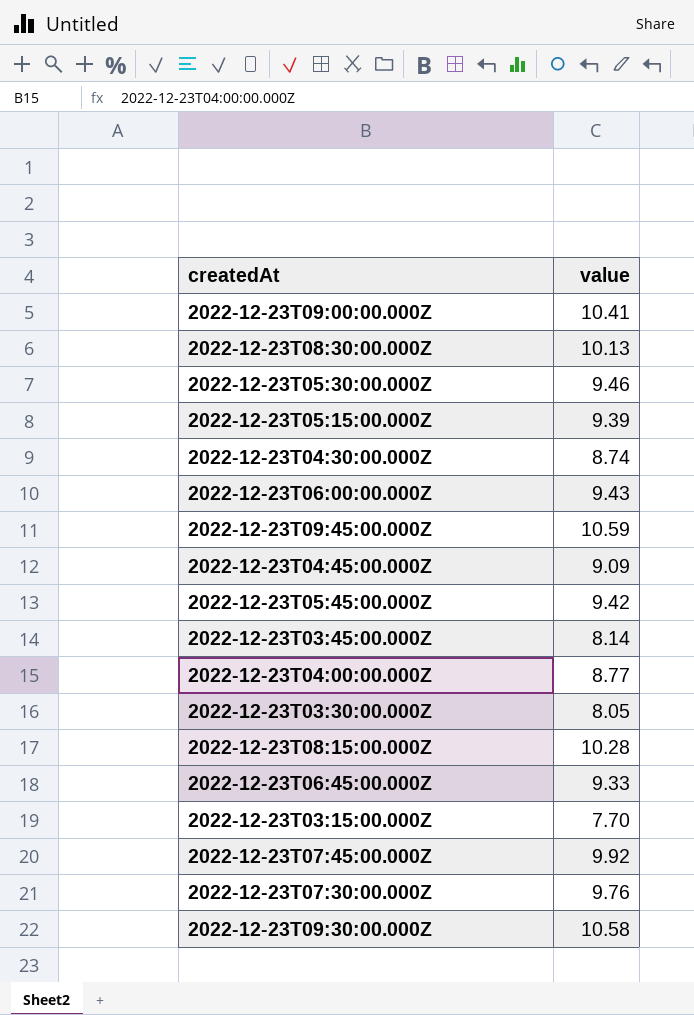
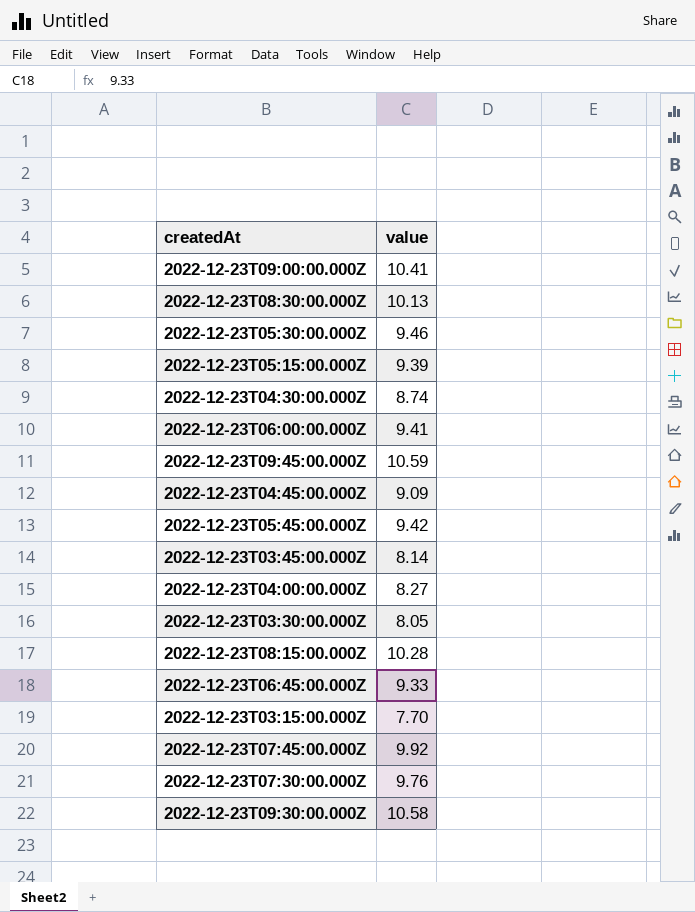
2022-12-23T06:00:00.000Z | value: 9.43 -> 9.41
2022-12-23T04:00:00.000Z | value: 8.77 -> 8.27

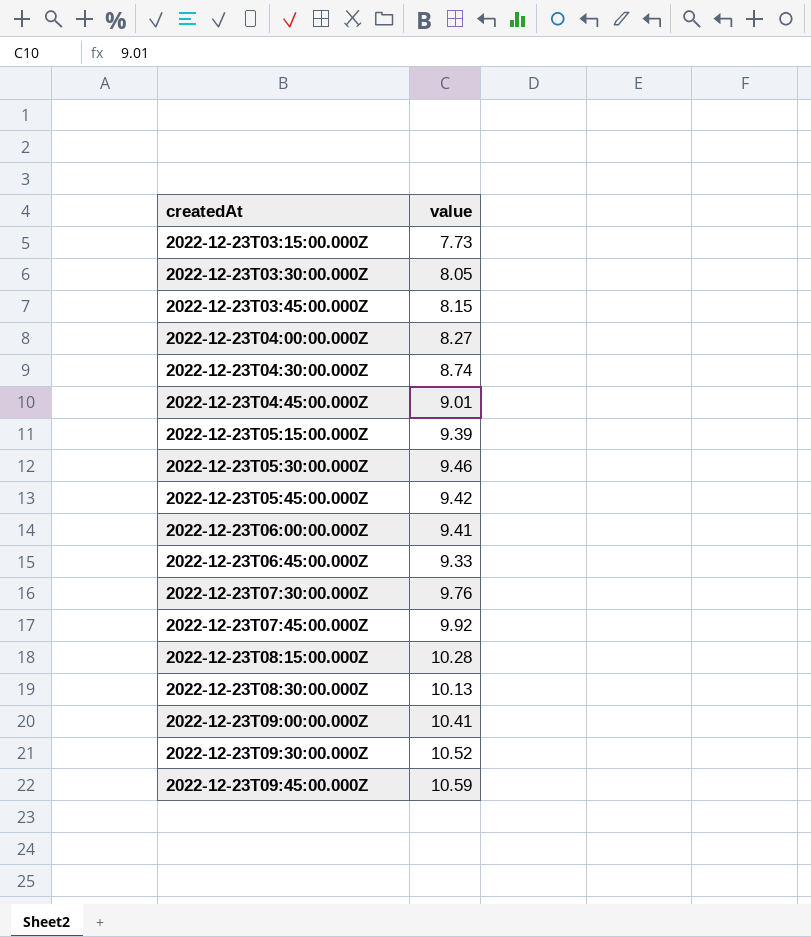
row order: none -> createdAt ascending
2022-12-23T03:15:00.000Z | value: 7.70 -> 7.73
2022-12-23T03:45:00.000Z | value: 8.14 -> 8.15
2022-12-23T04:45:00.000Z | value: 9.09 -> 9.01
2022-12-23T09:30:00.000Z | value: 10.58 -> 10.52

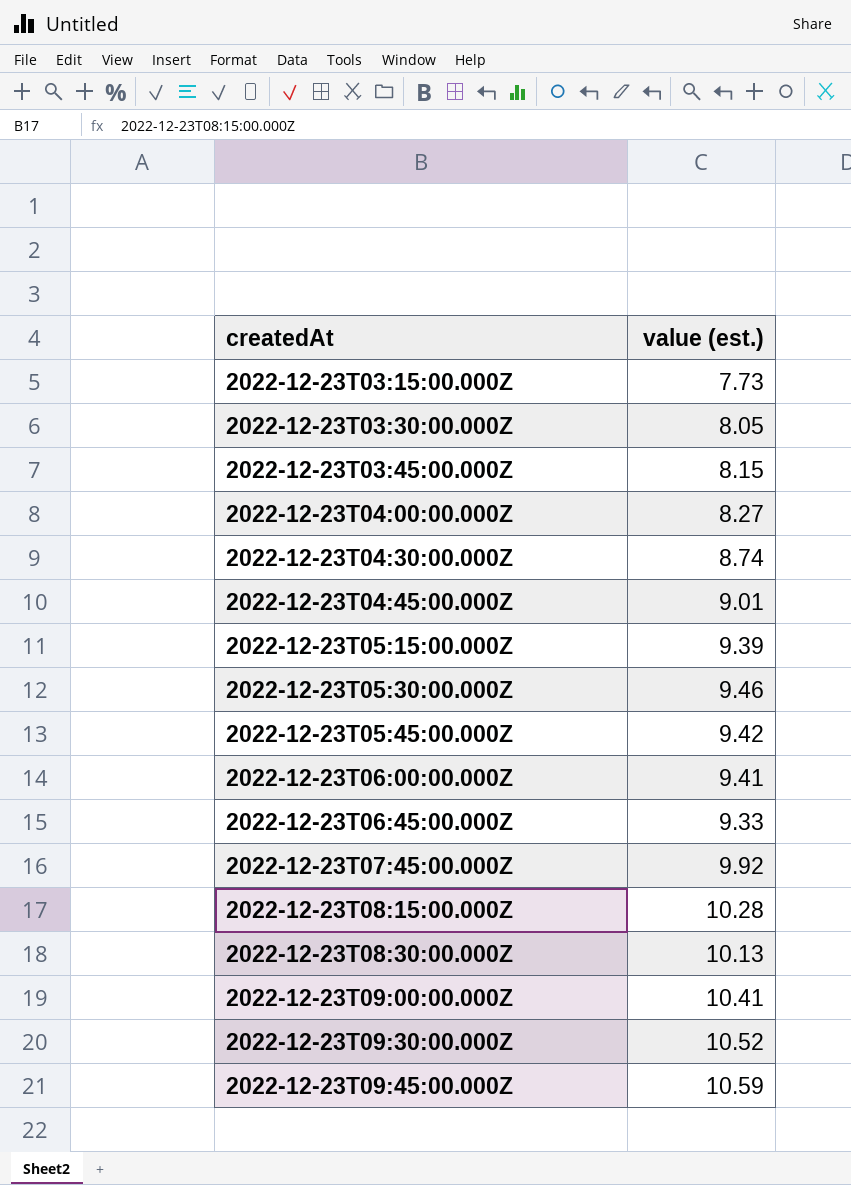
column name: value -> value (est.)
row 2022-12-23T07:30:00.000Z: 9.76 -> none

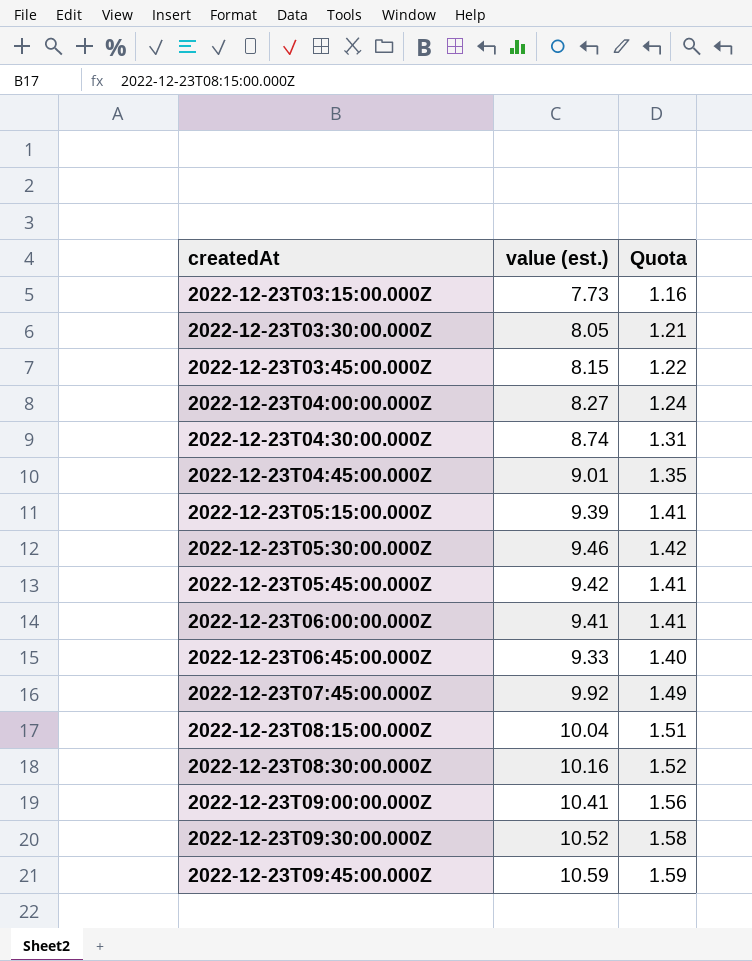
column Quota | formula: none -> [value (est.)] * 0.15
2022-12-23T08:15:00.000Z | value (est.): 10.28 -> 10.04
2022-12-23T08:30:00.000Z | value (est.): 10.13 -> 10.16

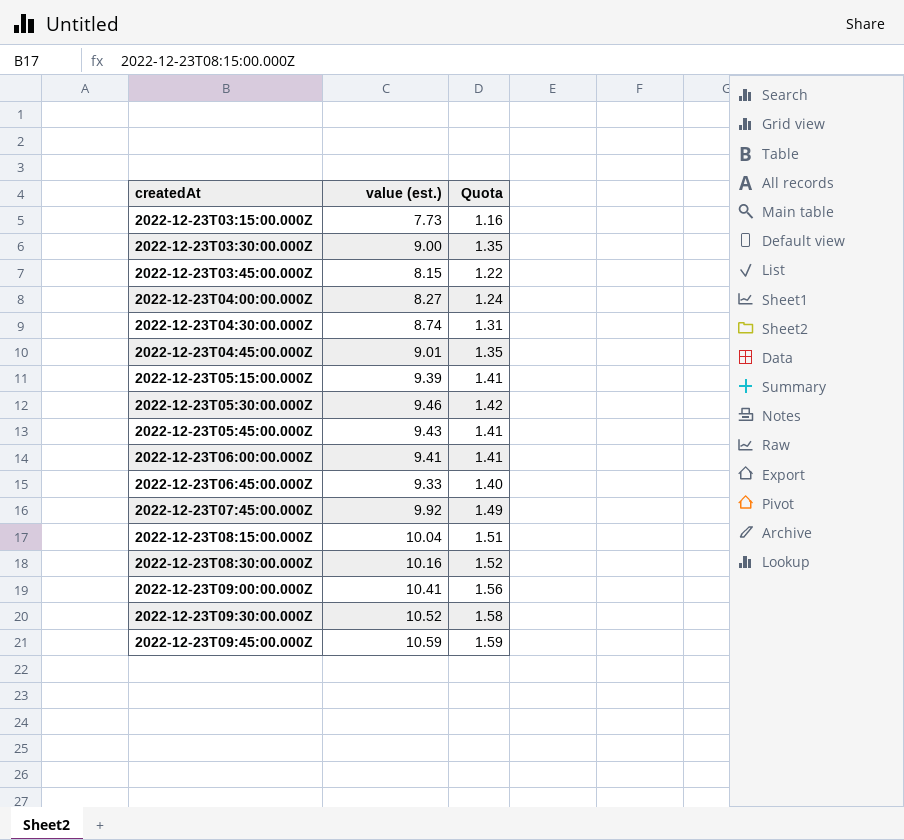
2022-12-23T03:30:00.000Z | value (est.): 8.05 -> 9.00
2022-12-23T03:30:00.000Z | Quota: 1.21 -> 1.35
2022-12-23T05:45:00.000Z | value (est.): 9.42 -> 9.43

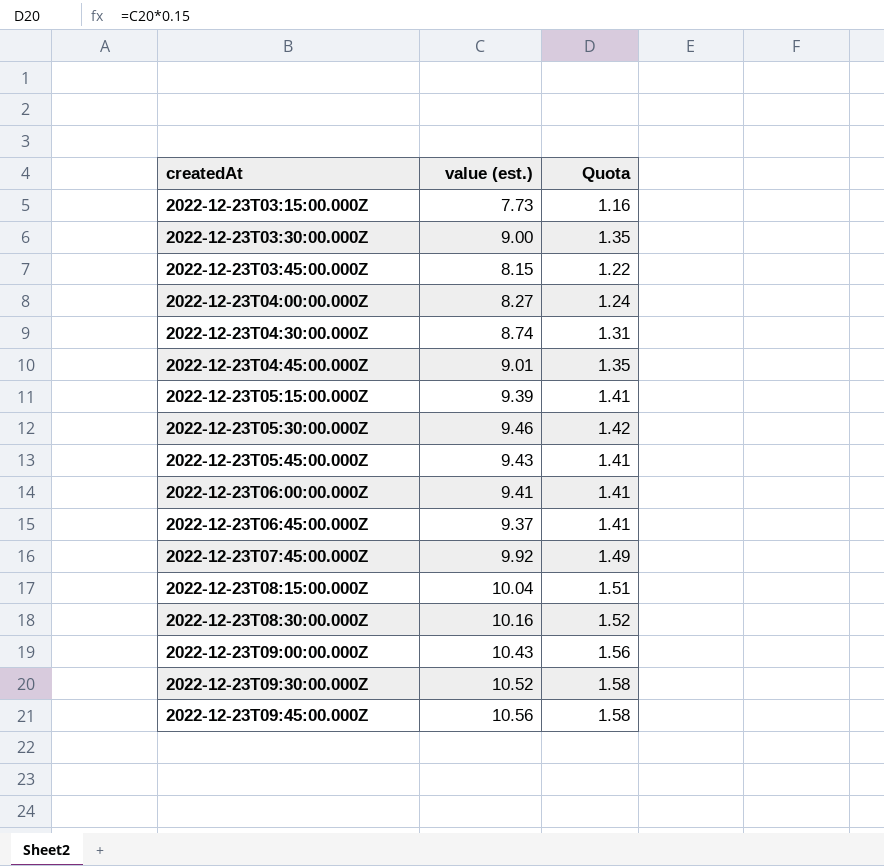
2022-12-23T06:45:00.000Z | value (est.): 9.33 -> 9.37
2022-12-23T06:45:00.000Z | Quota: 1.40 -> 1.41
2022-12-23T09:00:00.000Z | value (est.): 10.41 -> 10.43
2022-12-23T09:45:00.000Z | value (est.): 10.59 -> 10.56
2022-12-23T09:45:00.000Z | Quota: 1.59 -> 1.58

